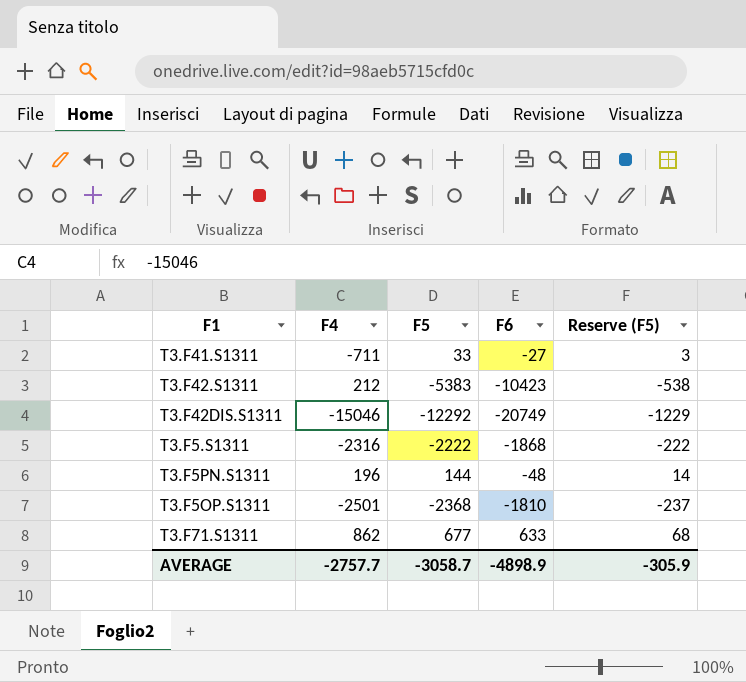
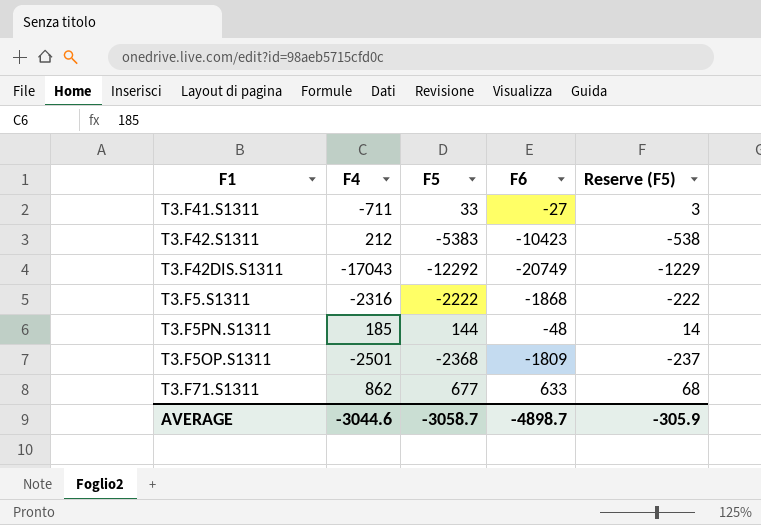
T3.F42DIS.S1311 | F4: -15046 -> -17043
T3.F5PN.S1311 | F4: 196 -> 185
T3.F5OP.S1311 | F6: -1810 -> -1809
AVERAGE | F4: -2757.7 -> -3044.6
AVERAGE | F6: -4898.9 -> -4898.7

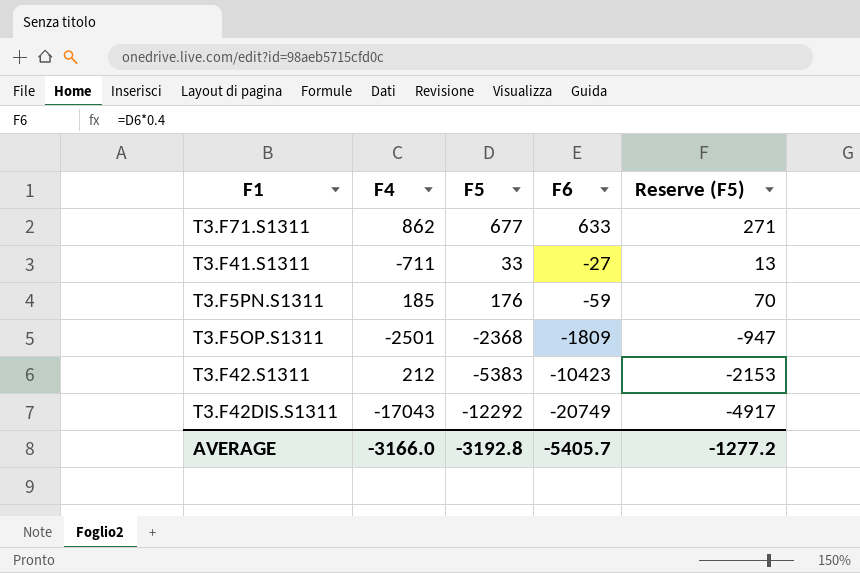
row order: none -> F6 descending
column Reserve (F5) | formula: [F5] * 0.1 -> [F5] * 0.4
row T3.F5.S1311: -2316 | -2222 | -1868 | -222 -> none
T3.F5PN.S1311 | F5: 144 -> 176
T3.F5PN.S1311 | F6: -48 -> -59
AVERAGE | F4: -3044.6 -> -3166.0
AVERAGE | F5: -3058.7 -> -3192.8
AVERAGE | F6: -4898.7 -> -5405.7
AVERAGE | Reserve (F5): -305.9 -> -1277.2

